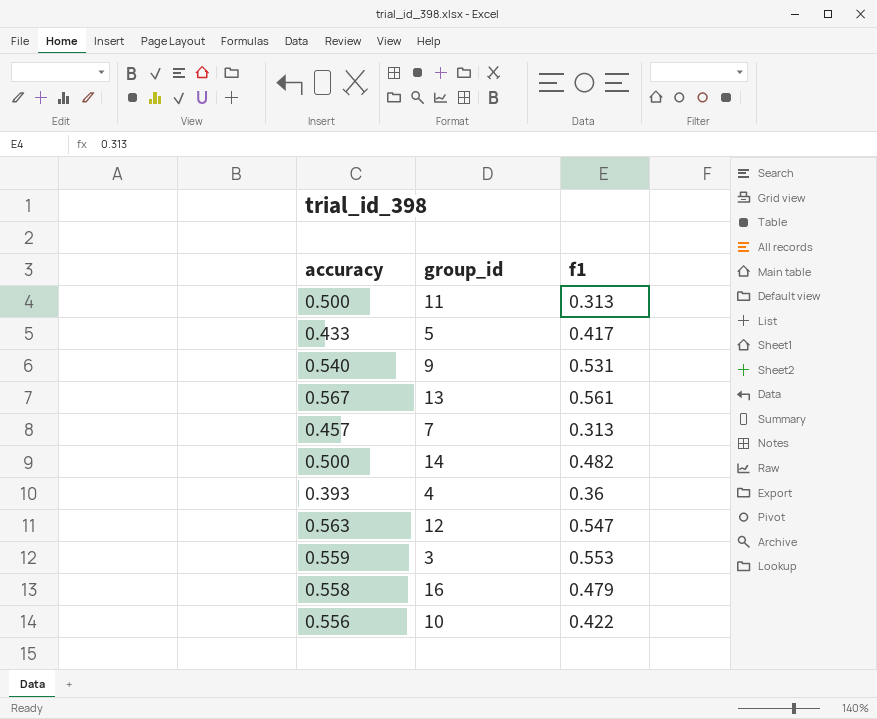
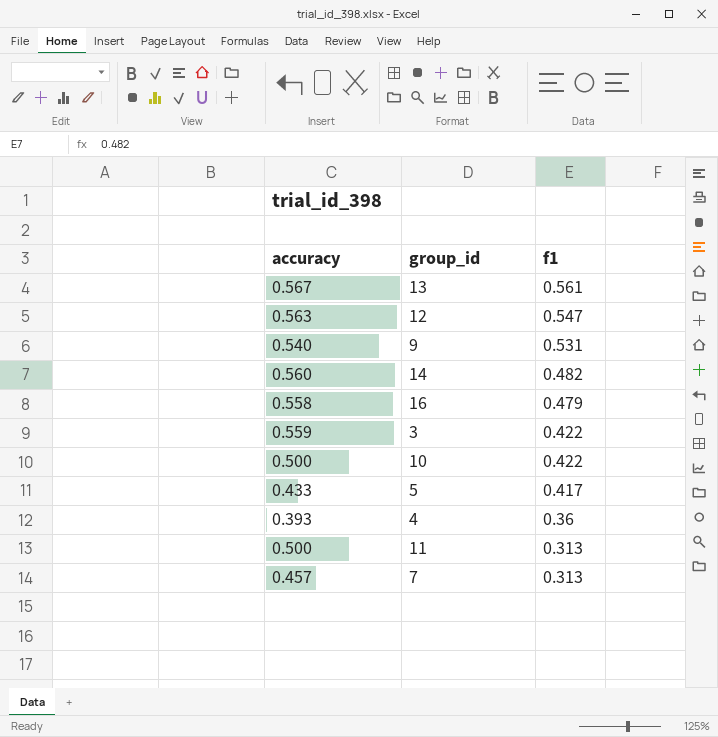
row order: none -> f1 descending
14 | accuracy: 0.500 -> 0.560
3 | f1: 0.553 -> 0.422
10 | accuracy: 0.556 -> 0.500

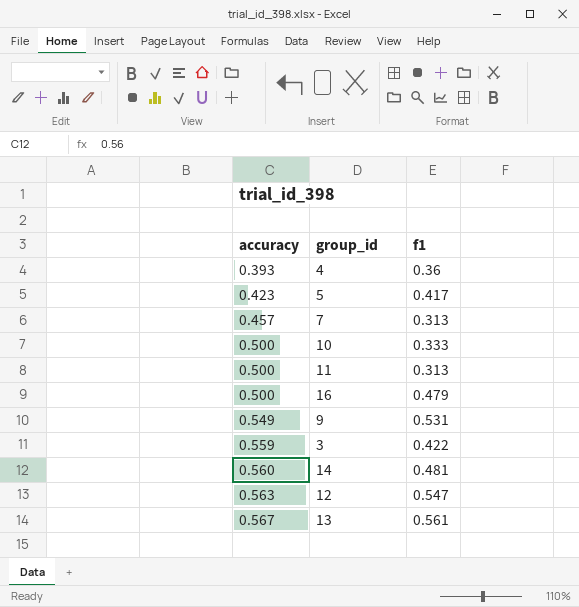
row order: f1 descending -> accuracy ascending
5 | accuracy: 0.433 -> 0.423
10 | f1: 0.422 -> 0.333
16 | accuracy: 0.558 -> 0.500
9 | accuracy: 0.540 -> 0.549
14 | f1: 0.482 -> 0.481

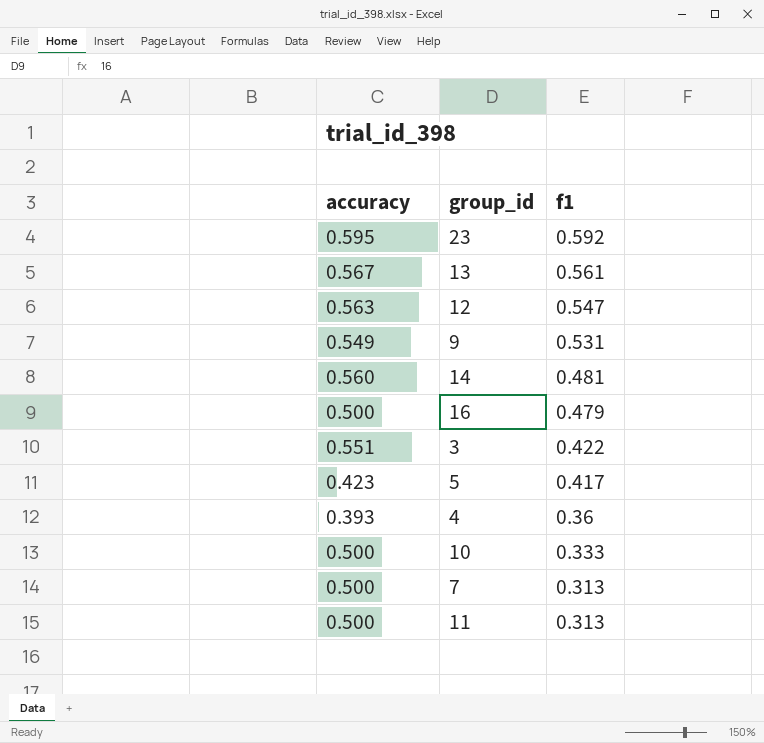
row order: accuracy ascending -> f1 descending
row 23: none -> 0.595 | 0.592
3 | accuracy: 0.559 -> 0.551
7 | accuracy: 0.457 -> 0.500

